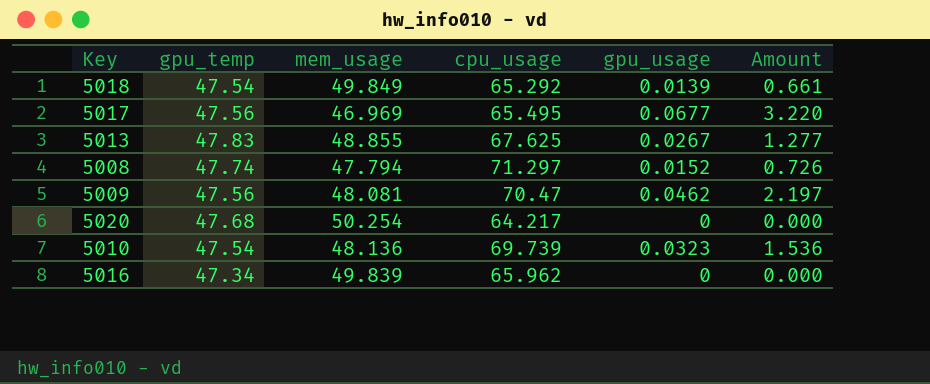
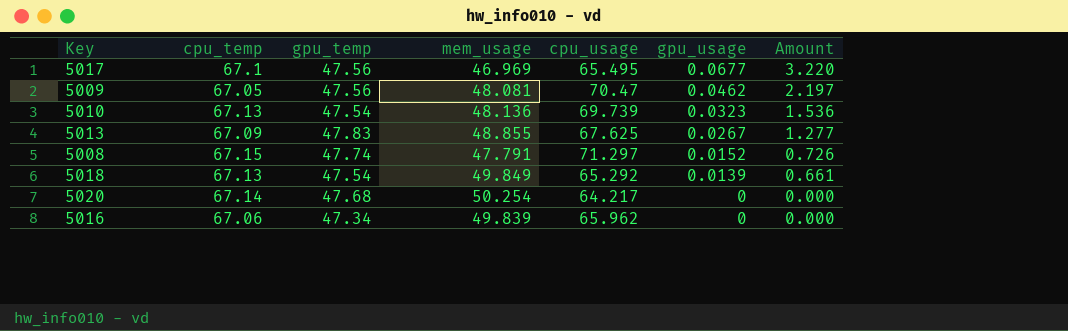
row order: none -> gpu_usage descending
column cpu_temp | position: none -> 2
5008 | mem_usage: 47.794 -> 47.791

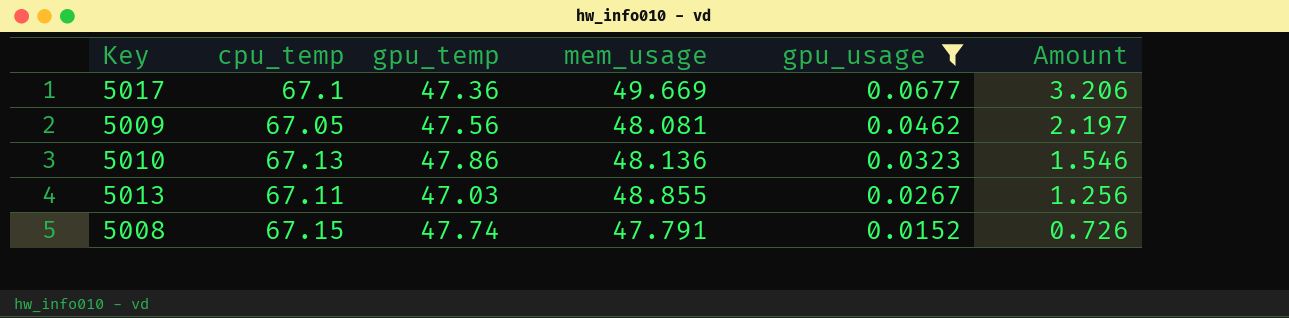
filter: none -> gpu_usage >= 0.0152
column cpu_usage | position: 5 -> none
5017 | gpu_temp: 47.56 -> 47.36
5017 | mem_usage: 46.969 -> 49.669
5017 | Amount: 3.220 -> 3.206
5010 | gpu_temp: 47.54 -> 47.86
5010 | Amount: 1.536 -> 1.546
5013 | cpu_temp: 67.09 -> 67.11
5013 | gpu_temp: 47.83 -> 47.03
5013 | Amount: 1.277 -> 1.256

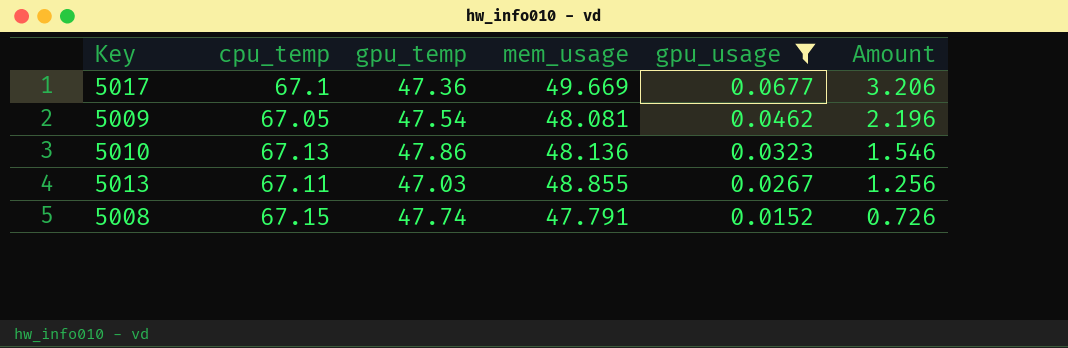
5009 | gpu_temp: 47.56 -> 47.54
5009 | Amount: 2.197 -> 2.196

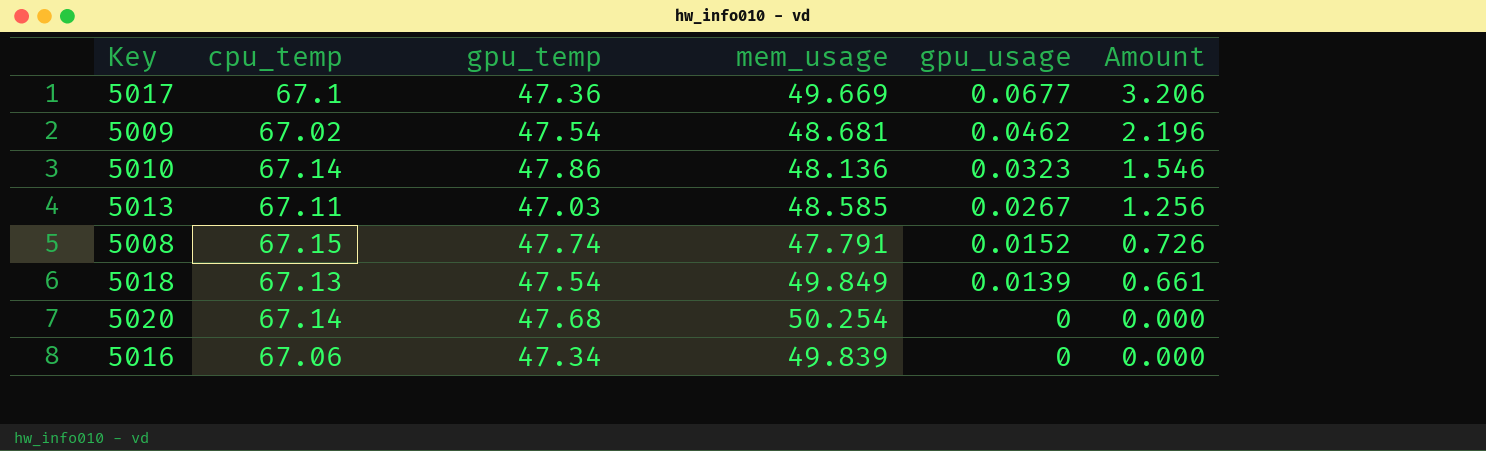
filter: gpu_usage >= 0.0152 -> none
5009 | cpu_temp: 67.05 -> 67.02
5009 | mem_usage: 48.081 -> 48.681
5010 | cpu_temp: 67.13 -> 67.14
5013 | mem_usage: 48.855 -> 48.585

